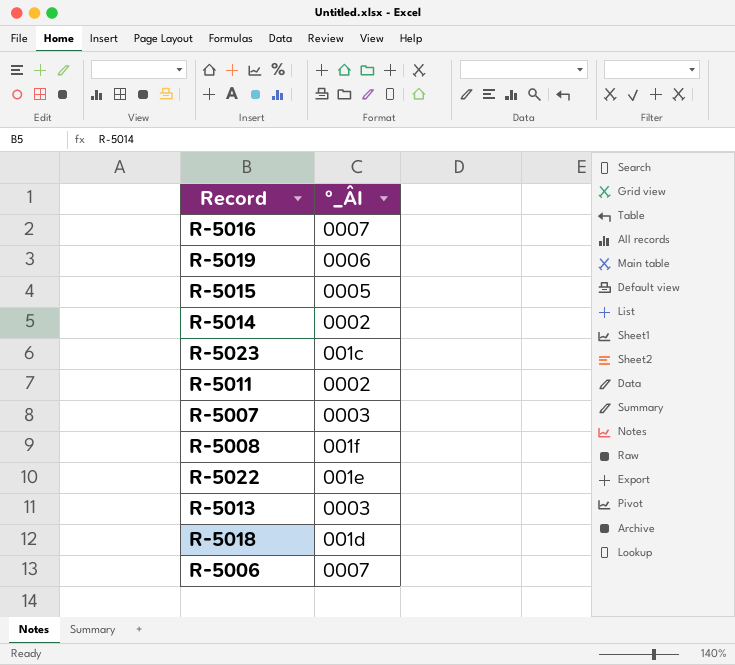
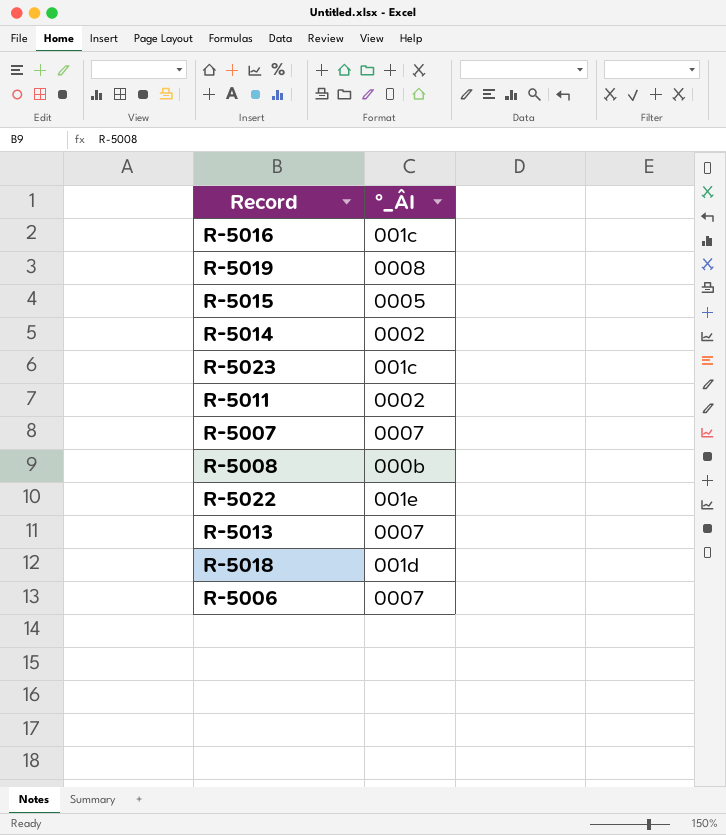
R-5016 | °_ÂI: 0007 -> 001c
R-5019 | °_ÂI: 0006 -> 0008
R-5007 | °_ÂI: 0003 -> 0007
R-5008 | °_ÂI: 001f -> 000b
R-5013 | °_ÂI: 0003 -> 0007

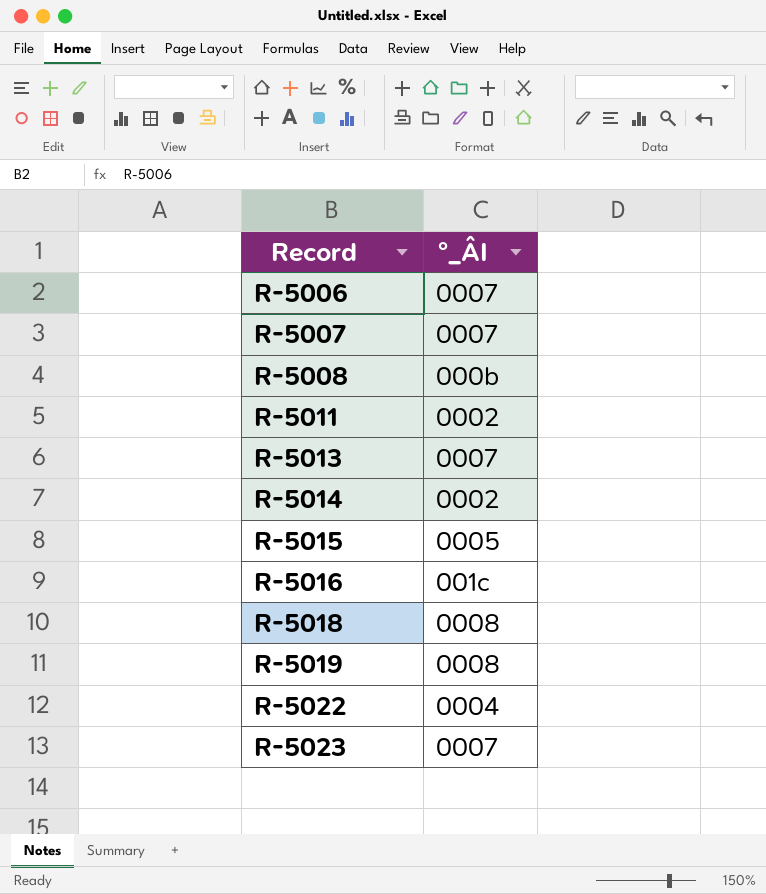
row order: none -> Record ascending
R-5018 | °_ÂI: 001d -> 0008
R-5022 | °_ÂI: 001e -> 0004
R-5023 | °_ÂI: 001c -> 0007

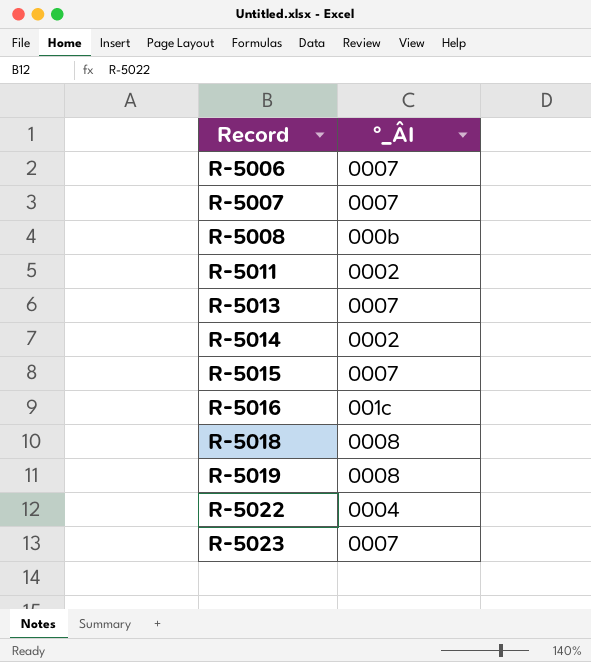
R-5015 | °_ÂI: 0005 -> 0007

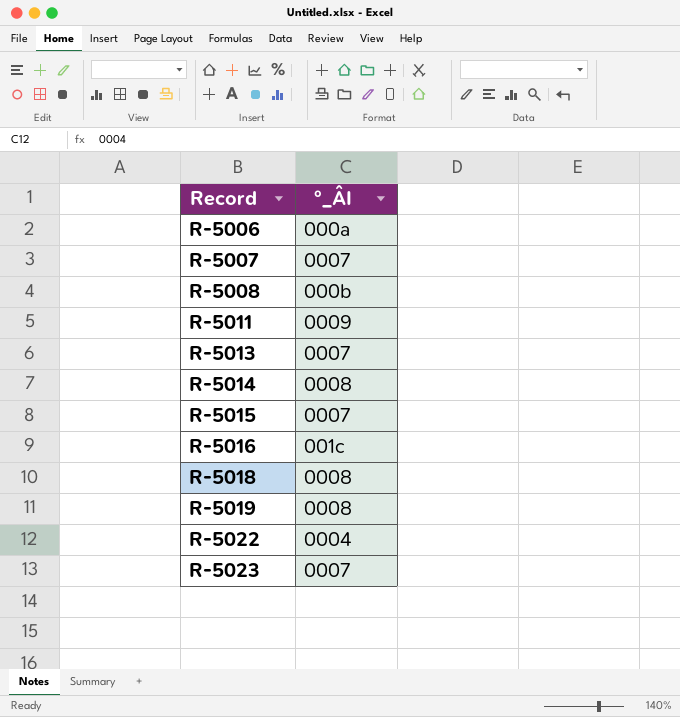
R-5006 | °_ÂI: 0007 -> 000a
R-5011 | °_ÂI: 0002 -> 0009
R-5014 | °_ÂI: 0002 -> 0008

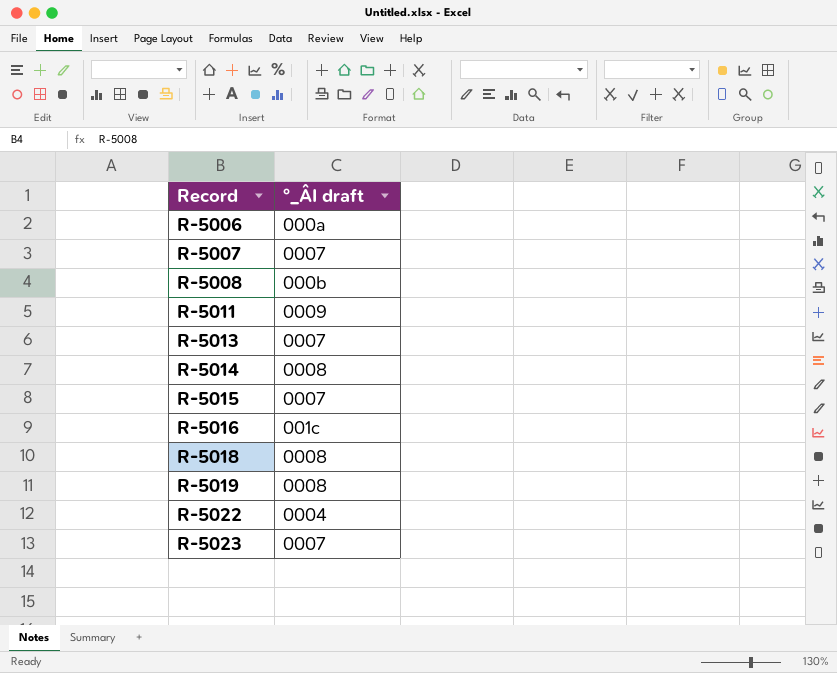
column name: °_ÂI -> °_ÂI draft

